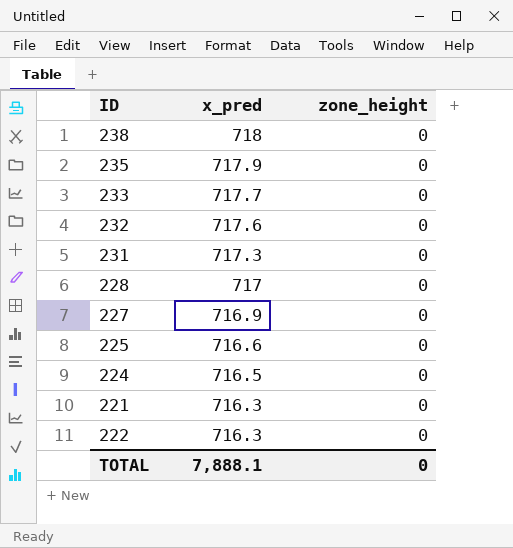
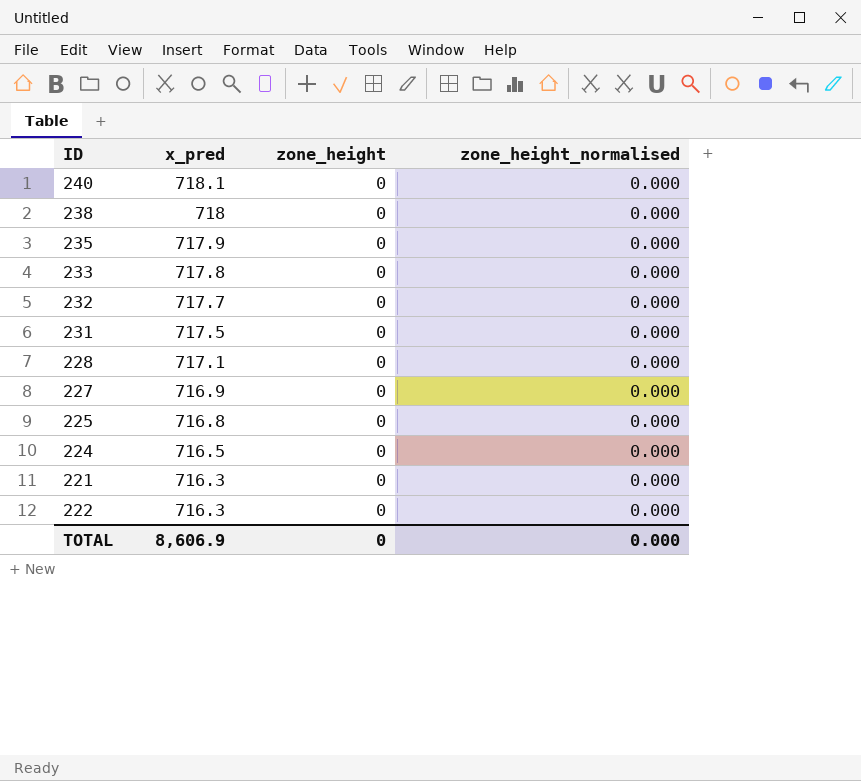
column zone_height_normalised | position: none -> 4
row 240: none -> 718.1 | 0 | 0.000
233 | x_pred: 717.7 -> 717.8
232 | x_pred: 717.6 -> 717.7
231 | x_pred: 717.3 -> 717.5
228 | x_pred: 717 -> 717.1
225 | x_pred: 716.6 -> 716.8
TOTAL | x_pred: 7,888.1 -> 8,606.9

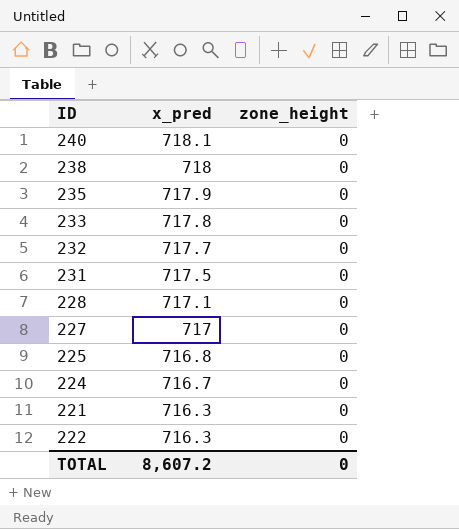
column zone_height_normalised | position: 4 -> none
227 | x_pred: 716.9 -> 717
224 | x_pred: 716.5 -> 716.7
TOTAL | x_pred: 8,606.9 -> 8,607.2

